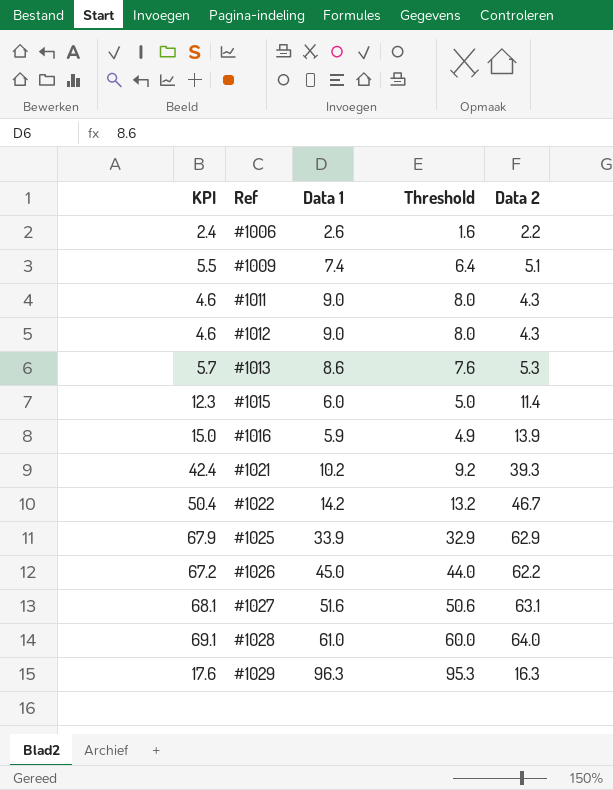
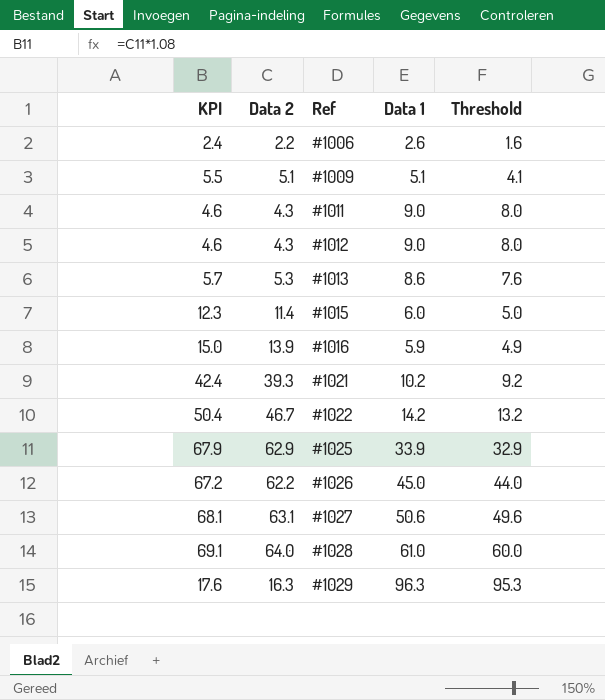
column Data 2 | position: 5 -> 2
#1009 | Data 1: 7.4 -> 5.1
#1009 | Threshold: 6.4 -> 4.1
#1027 | Data 1: 51.6 -> 50.6
#1027 | Threshold: 50.6 -> 49.6

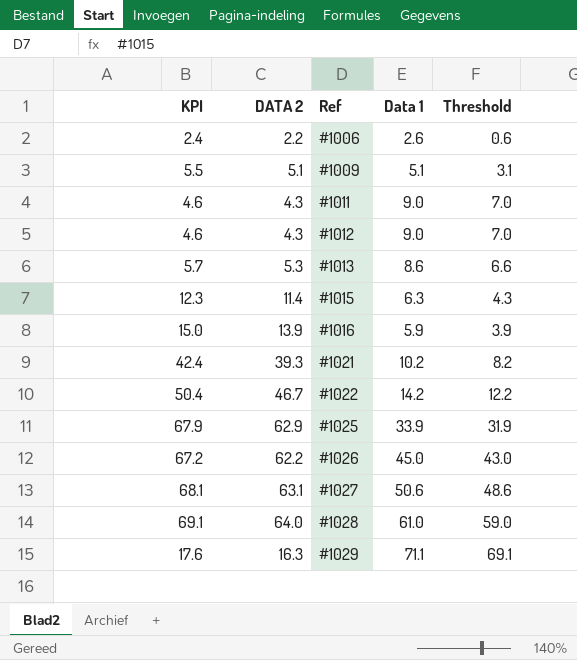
column name: Data 2 -> DATA 2
column Threshold | formula: [Data 1] - 1 -> [Data 1] - 2
#1015 | Data 1: 6.0 -> 6.3
#1029 | Data 1: 96.3 -> 71.1

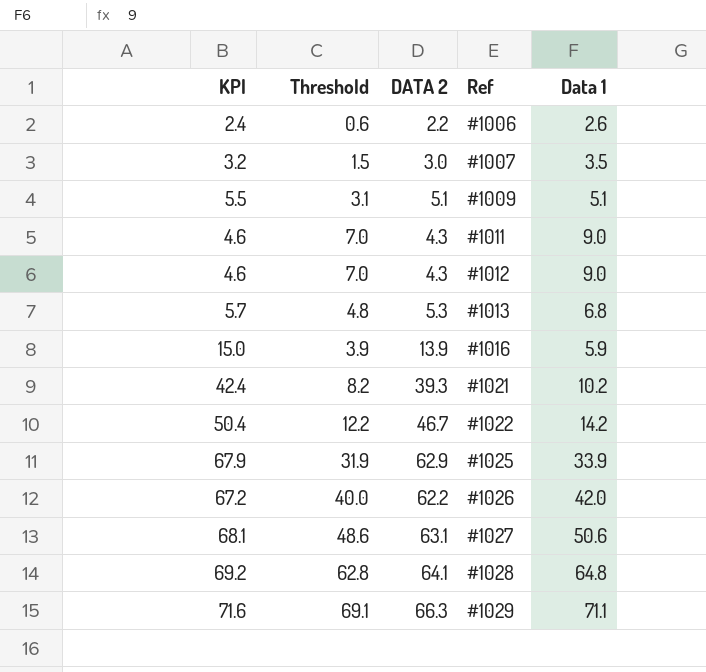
column Threshold | position: 5 -> 2
row #1015: 12.3 | 11.4 | 6.3 | 4.3 -> none
row #1007: none -> 3.2 | 1.5 | 3.0 | 3.5
#1013 | Threshold: 6.6 -> 4.8
#1013 | Data 1: 8.6 -> 6.8
#1026 | Threshold: 43.0 -> 40.0
#1026 | Data 1: 45.0 -> 42.0
#1028 | KPI: 69.1 -> 69.2
#1028 | Threshold: 59.0 -> 62.8
#1028 | DATA 2: 64.0 -> 64.1
#1028 | Data 1: 61.0 -> 64.8
#1029 | KPI: 17.6 -> 71.6
#1029 | DATA 2: 16.3 -> 66.3

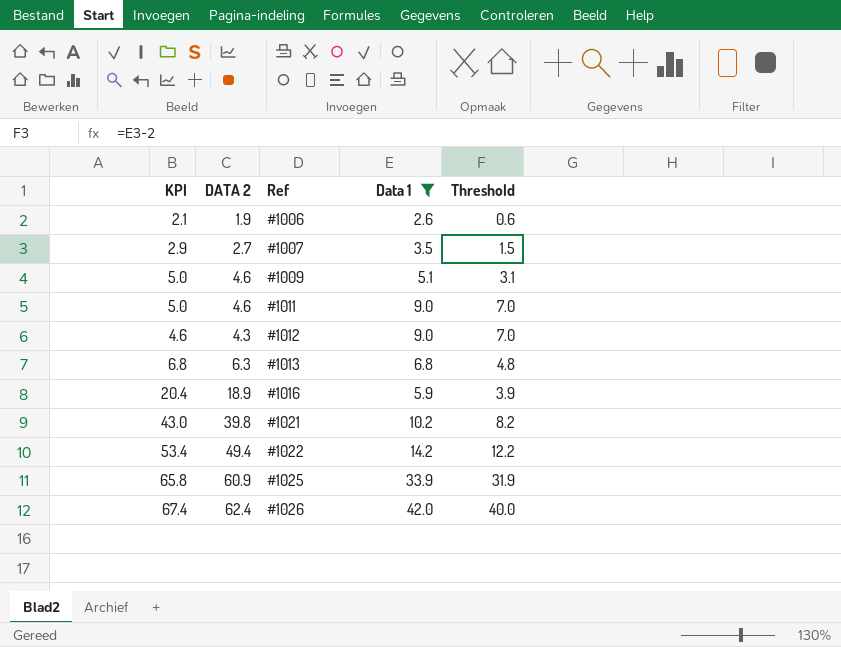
filter: none -> Data 1 <= 42.0
column Threshold | position: 2 -> 5
#1006 | KPI: 2.4 -> 2.1
#1006 | DATA 2: 2.2 -> 1.9
#1007 | KPI: 3.2 -> 2.9
#1007 | DATA 2: 3.0 -> 2.7
#1009 | KPI: 5.5 -> 5.0
#1009 | DATA 2: 5.1 -> 4.6
#1011 | KPI: 4.6 -> 5.0
#1011 | DATA 2: 4.3 -> 4.6
#1013 | KPI: 5.7 -> 6.8
#1013 | DATA 2: 5.3 -> 6.3
#1016 | KPI: 15.0 -> 20.4
#1016 | DATA 2: 13.9 -> 18.9
#1021 | KPI: 42.4 -> 43.0
#1021 | DATA 2: 39.3 -> 39.8
#1022 | KPI: 50.4 -> 53.4
#1022 | DATA 2: 46.7 -> 49.4
#1025 | KPI: 67.9 -> 65.8
#1025 | DATA 2: 62.9 -> 60.9
#1026 | KPI: 67.2 -> 67.4
#1026 | DATA 2: 62.2 -> 62.4

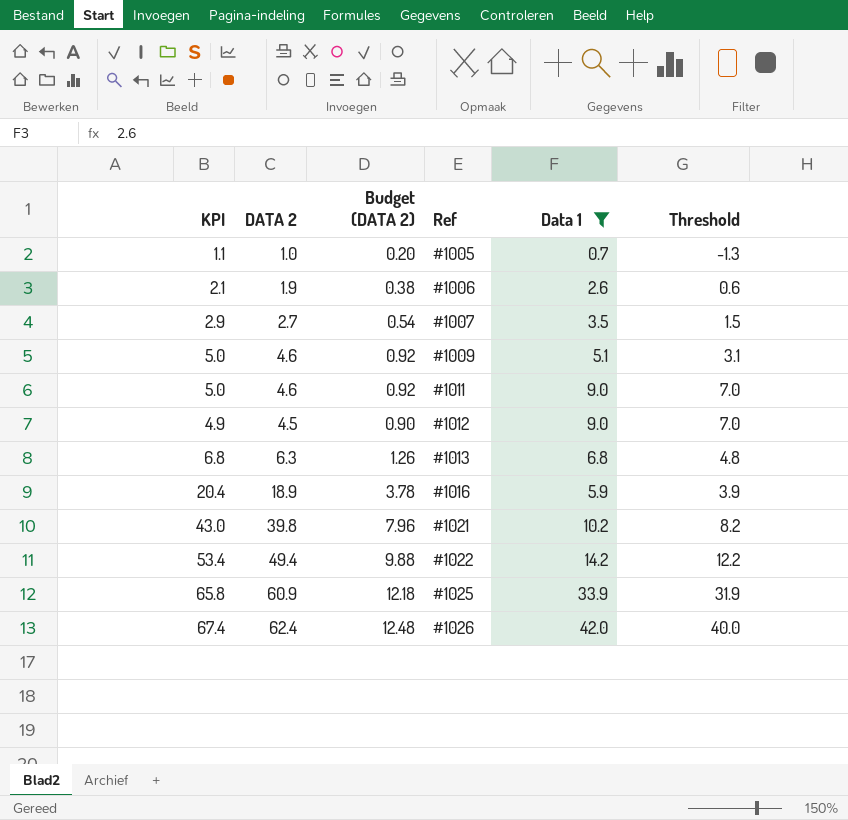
column Budget (DATA 2) | formula: none -> [DATA 2] * 0.2
row #1005: none -> 1.1 | 1.0 | 0.20 | 0.7 | -1.3
#1012 | KPI: 4.6 -> 4.9
#1012 | DATA 2: 4.3 -> 4.5

